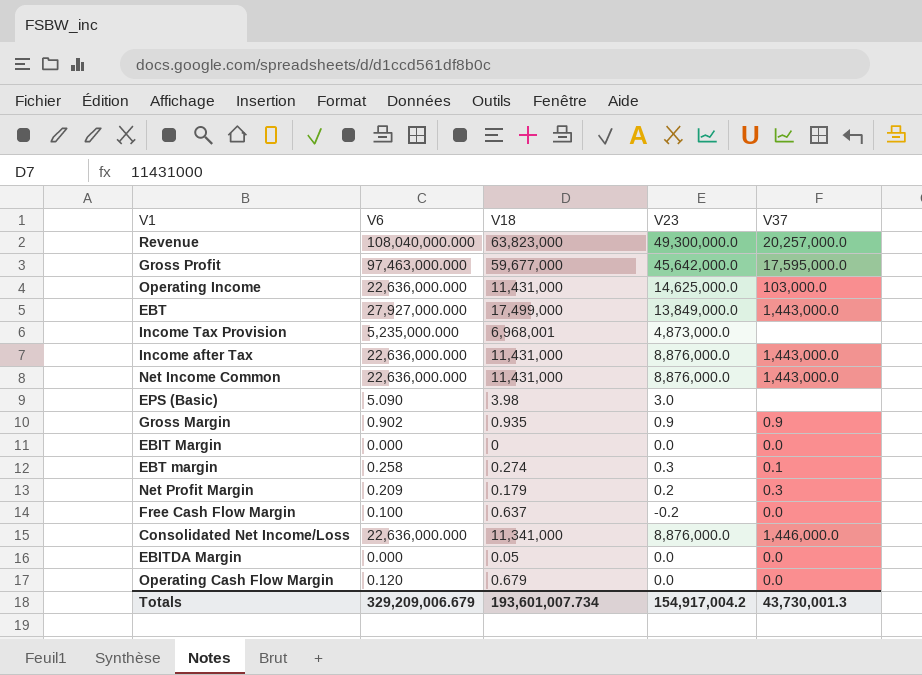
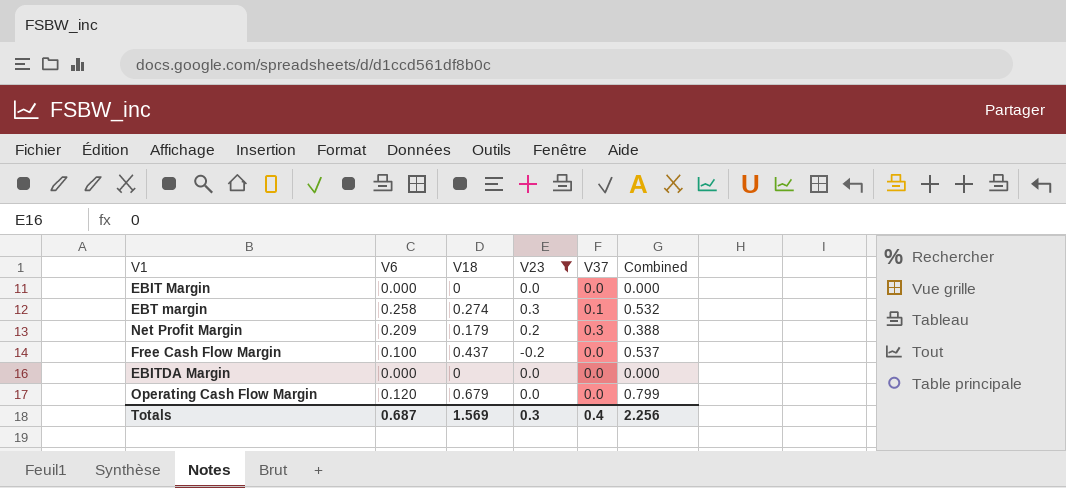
filter: none -> V23 <= 0.3
column Combined | formula: none -> [V6] + [V18]
Free Cash Flow Margin | V18: 0.637 -> 0.437
EBITDA Margin | V18: 0.05 -> 0
Totals | V6: 329,209,006.679 -> 0.687
Totals | V18: 193,601,007.734 -> 1.569
Totals | V23: 154,917,004.2 -> 0.3
Totals | V37: 43,730,001.3 -> 0.4

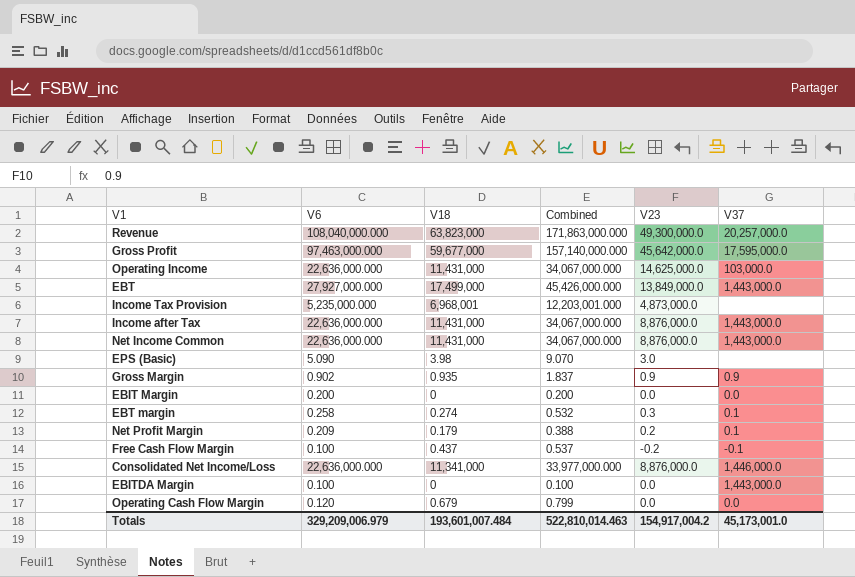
filter: V23 <= 0.3 -> none
column Combined | position: 6 -> 4
EBIT Margin | V6: 0.000 -> 0.200
EBIT Margin | Combined: 0.000 -> 0.200
Net Profit Margin | V37: 0.3 -> 0.1
Free Cash Flow Margin | V37: 0.0 -> -0.1
EBITDA Margin | V6: 0.000 -> 0.100
EBITDA Margin | Combined: 0.000 -> 0.100
EBITDA Margin | V37: 0.0 -> 1,443,000.0
Totals | V6: 0.687 -> 329,209,006.979
Totals | V18: 1.569 -> 193,601,007.484
Totals | Combined: 2.256 -> 522,810,014.463
Totals | V23: 0.3 -> 154,917,004.2
Totals | V37: 0.4 -> 45,173,001.0

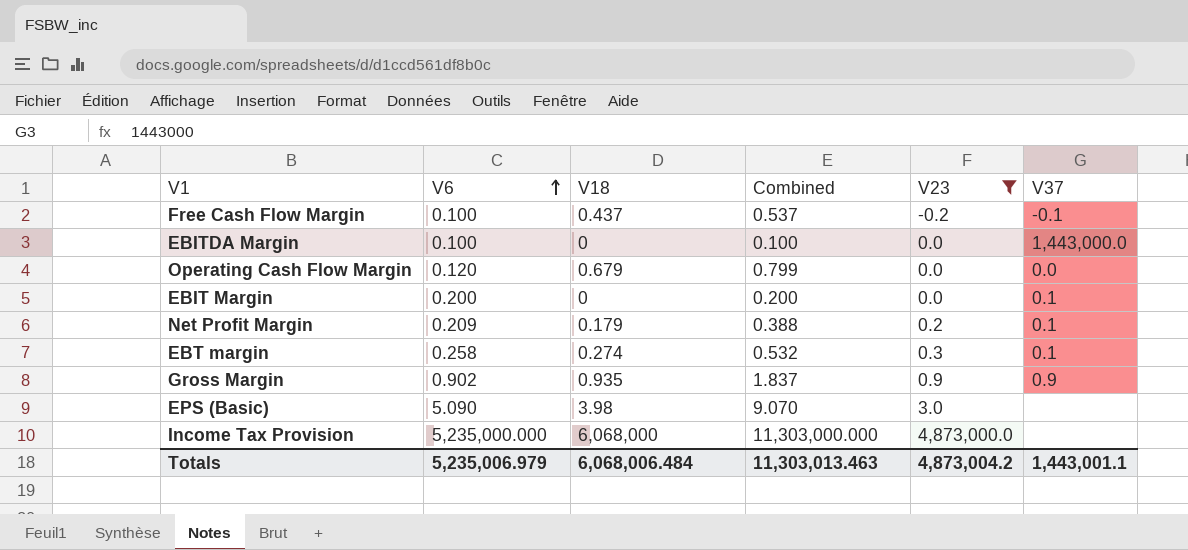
filter: none -> V23 <= 4,873,000.0
row order: none -> V6 ascending
EBIT Margin | V37: 0.0 -> 0.1
Income Tax Provision | V18: 6,968,001 -> 6,068,000
Income Tax Provision | Combined: 12,203,001.000 -> 11,303,000.000
Totals | V6: 329,209,006.979 -> 5,235,006.979
Totals | V18: 193,601,007.484 -> 6,068,006.484
Totals | Combined: 522,810,014.463 -> 11,303,013.463
Totals | V23: 154,917,004.2 -> 4,873,004.2
Totals | V37: 45,173,001.0 -> 1,443,001.1

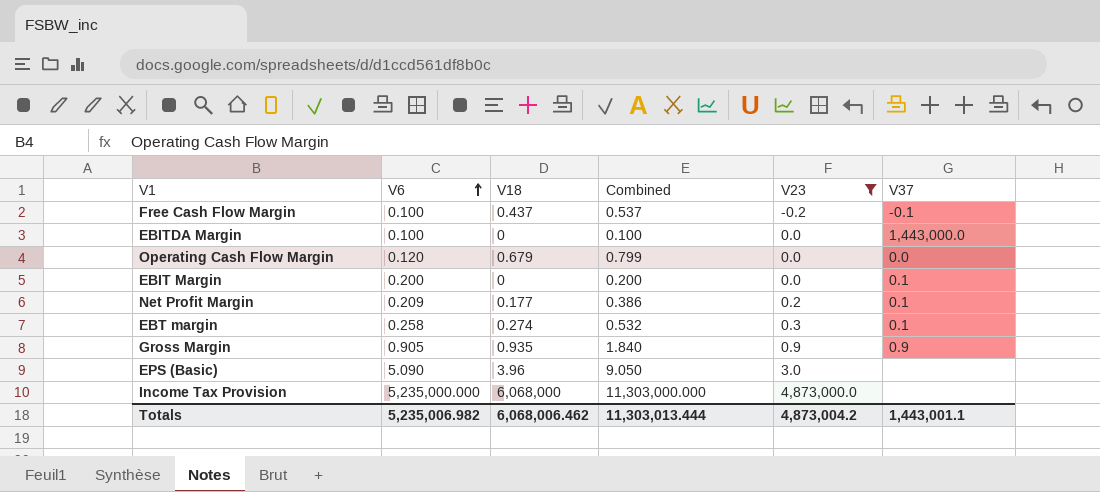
Net Profit Margin | V18: 0.179 -> 0.177
Net Profit Margin | Combined: 0.388 -> 0.386
Gross Margin | V6: 0.902 -> 0.905
Gross Margin | Combined: 1.837 -> 1.840
EPS (Basic) | V18: 3.98 -> 3.96
EPS (Basic) | Combined: 9.070 -> 9.050
Totals | V6: 5,235,006.979 -> 5,235,006.982
Totals | V18: 6,068,006.484 -> 6,068,006.462
Totals | Combined: 11,303,013.463 -> 11,303,013.444

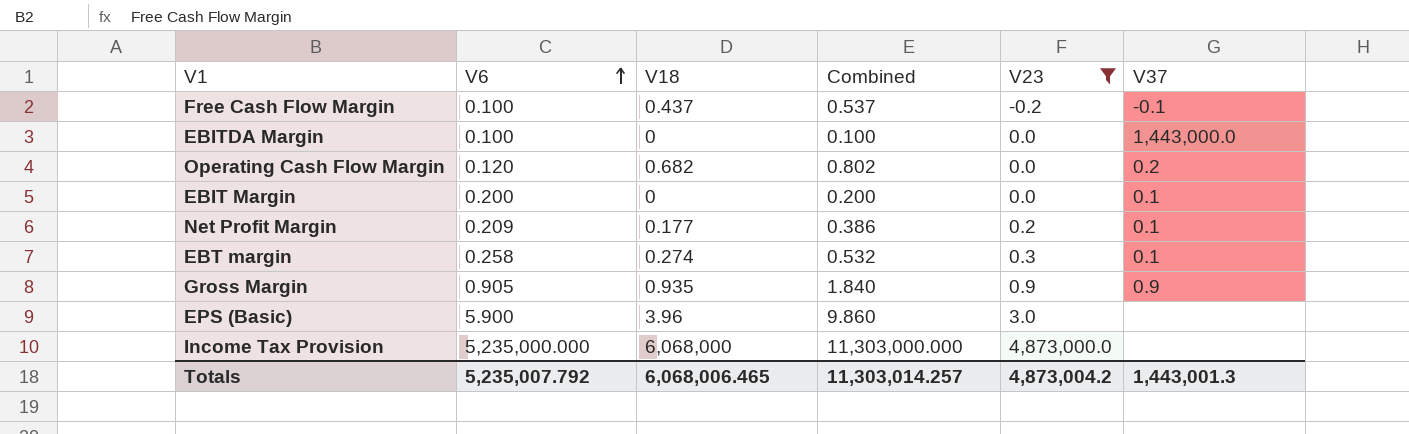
Operating Cash Flow Margin | V18: 0.679 -> 0.682
Operating Cash Flow Margin | Combined: 0.799 -> 0.802
Operating Cash Flow Margin | V37: 0.0 -> 0.2
EPS (Basic) | V6: 5.090 -> 5.900
EPS (Basic) | Combined: 9.050 -> 9.860
Totals | V6: 5,235,006.982 -> 5,235,007.792
Totals | V18: 6,068,006.462 -> 6,068,006.465
Totals | Combined: 11,303,013.444 -> 11,303,014.257
Totals | V37: 1,443,001.1 -> 1,443,001.3

